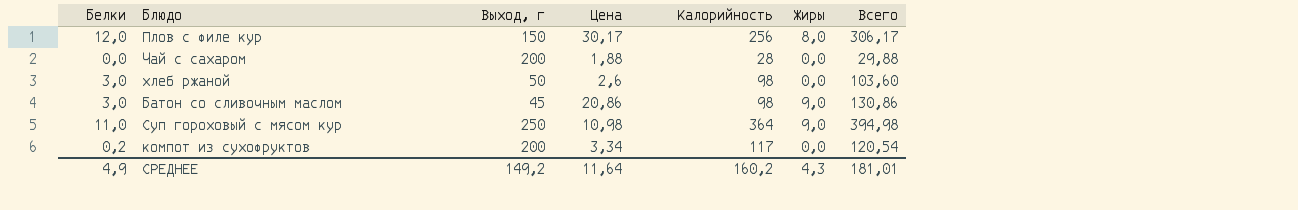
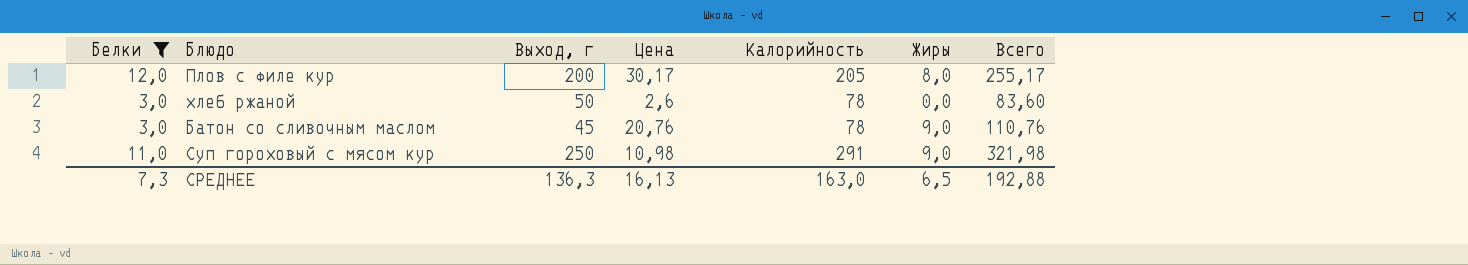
filter: none -> Белки >= 3,0
Плов с филе кур | Выход, г: 150 -> 200
Плов с филе кур | Калорийность: 256 -> 205
Плов с филе кур | Всего: 306,17 -> 255,17
хлеб ржаной | Калорийность: 98 -> 78
хлеб ржаной | Всего: 103,60 -> 83,60
Батон со сливочным маслом | Цена: 20,86 -> 20,76
Батон со сливочным маслом | Калорийность: 98 -> 78
Батон со сливочным маслом | Всего: 130,86 -> 110,76
Суп гороховый с мясом кур | Калорийность: 364 -> 291
Суп гороховый с мясом кур | Всего: 394,98 -> 321,98
СРЕДНЕЕ | Белки: 4,9 -> 7,3
СРЕДНЕЕ | Выход, г: 149,2 -> 136,3
СРЕДНЕЕ | Цена: 11,64 -> 16,13
СРЕДНЕЕ | Калорийность: 160,2 -> 163,0
СРЕДНЕЕ | Жиры: 4,3 -> 6,5
СРЕДНЕЕ | Всего: 181,01 -> 192,88

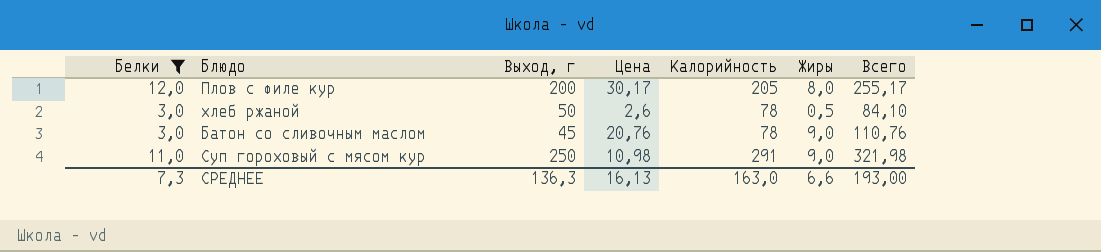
хлеб ржаной | Жиры: 0,0 -> 0,5
хлеб ржаной | Всего: 83,60 -> 84,10
СРЕДНЕЕ | Жиры: 6,5 -> 6,6
СРЕДНЕЕ | Всего: 192,88 -> 193,00

